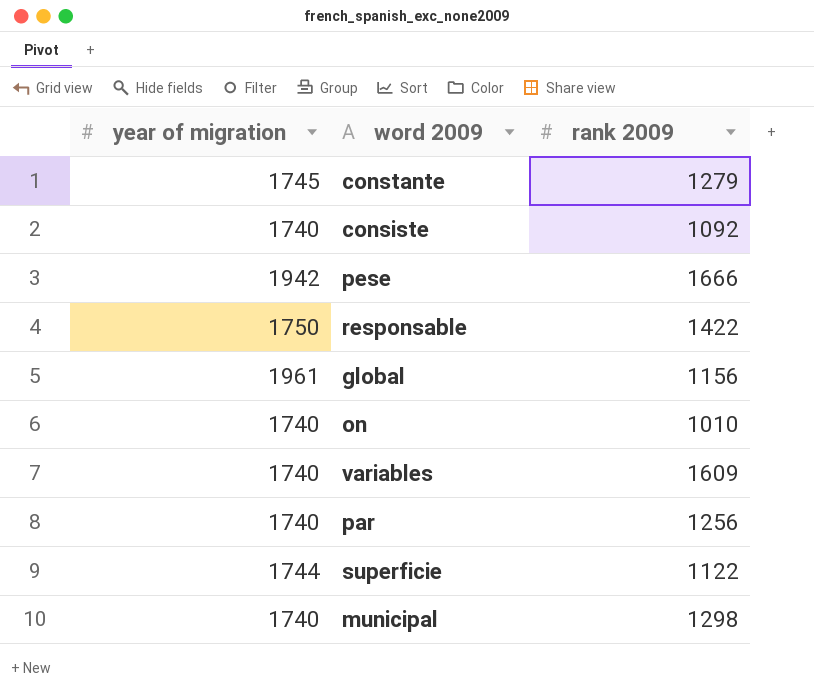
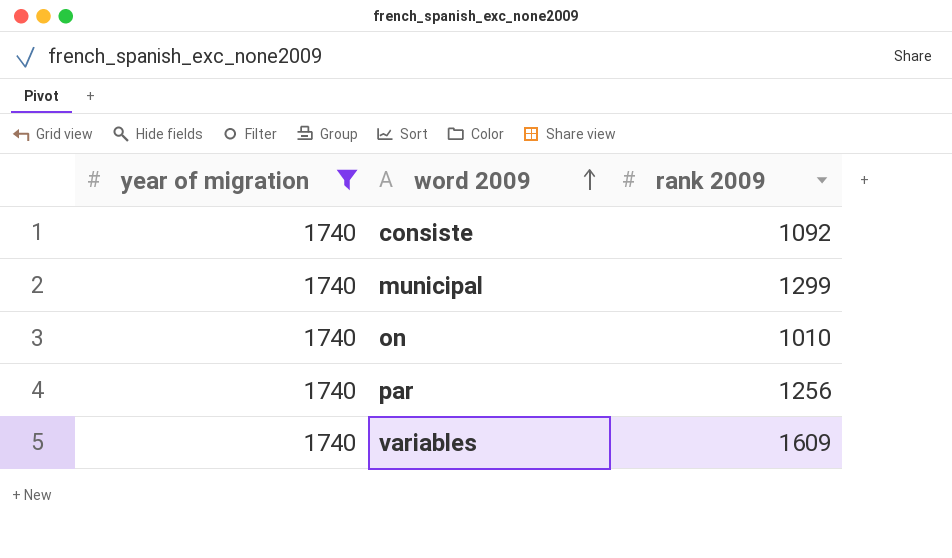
filter: none -> year of migration = 1740
row order: none -> word 2009 ascending
municipal | rank 2009: 1298 -> 1299

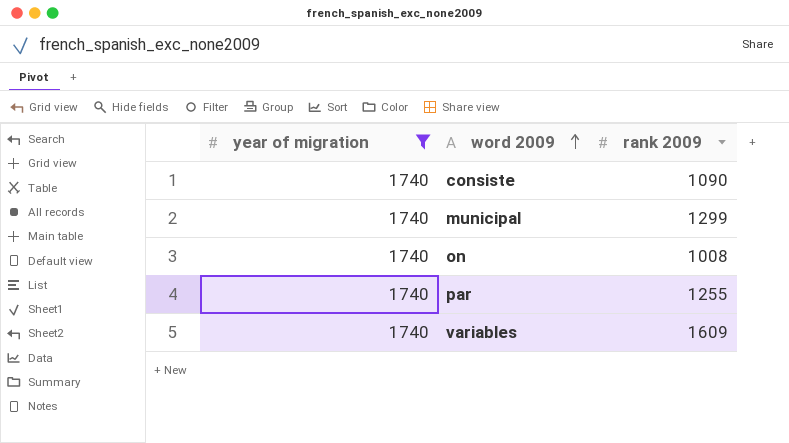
consiste | rank 2009: 1092 -> 1090
on | rank 2009: 1010 -> 1008
par | rank 2009: 1256 -> 1255

